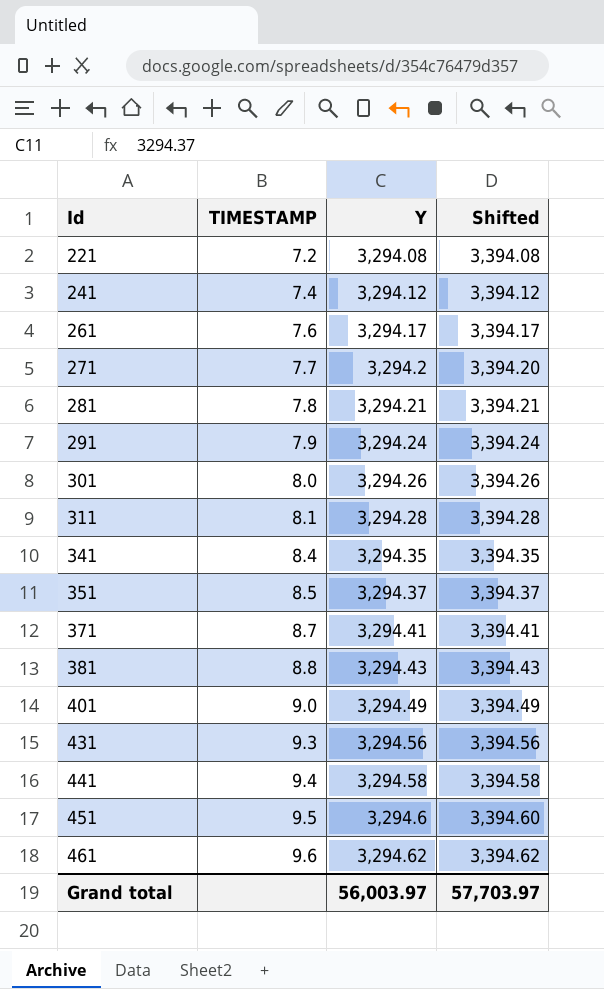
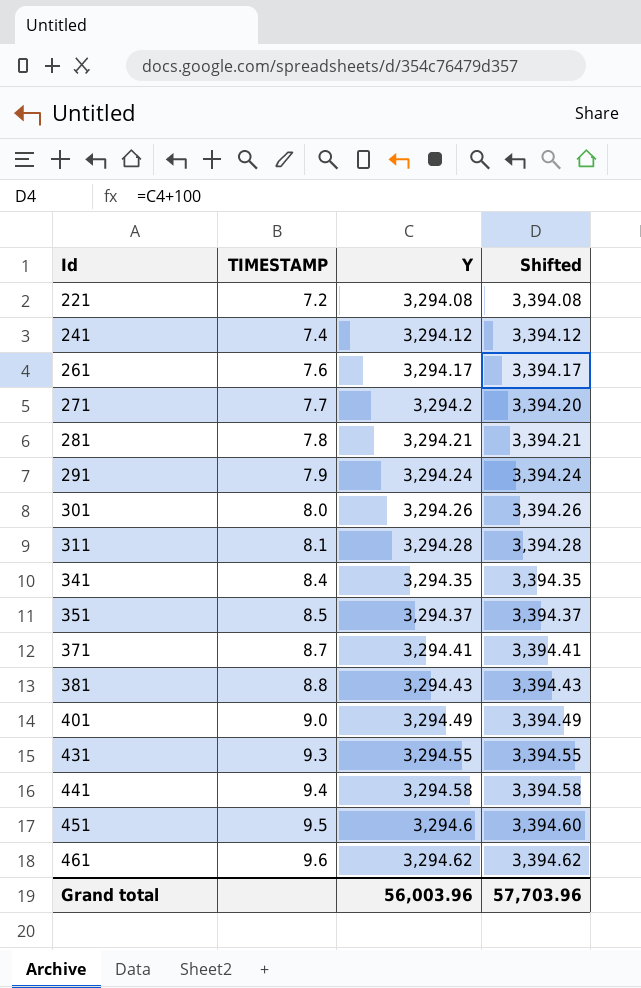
431 | Y: 3,294.56 -> 3,294.55
431 | Shifted: 3,394.56 -> 3,394.55
Grand total | Y: 56,003.97 -> 56,003.96
Grand total | Shifted: 57,703.97 -> 57,703.96

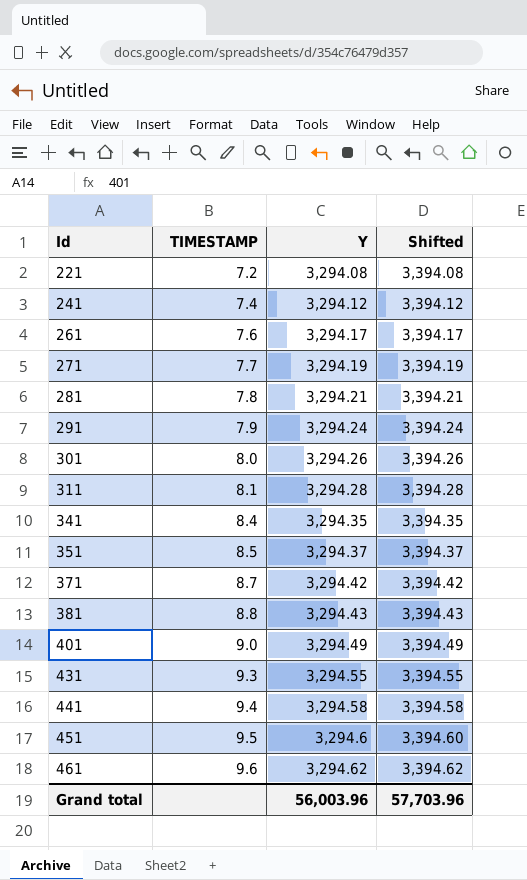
271 | Y: 3,294.2 -> 3,294.19
271 | Shifted: 3,394.20 -> 3,394.19
371 | Y: 3,294.41 -> 3,294.42
371 | Shifted: 3,394.41 -> 3,394.42

